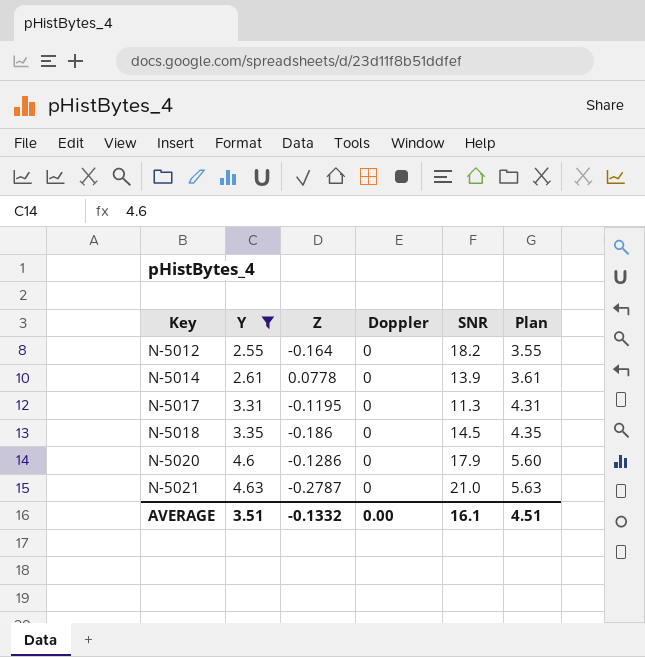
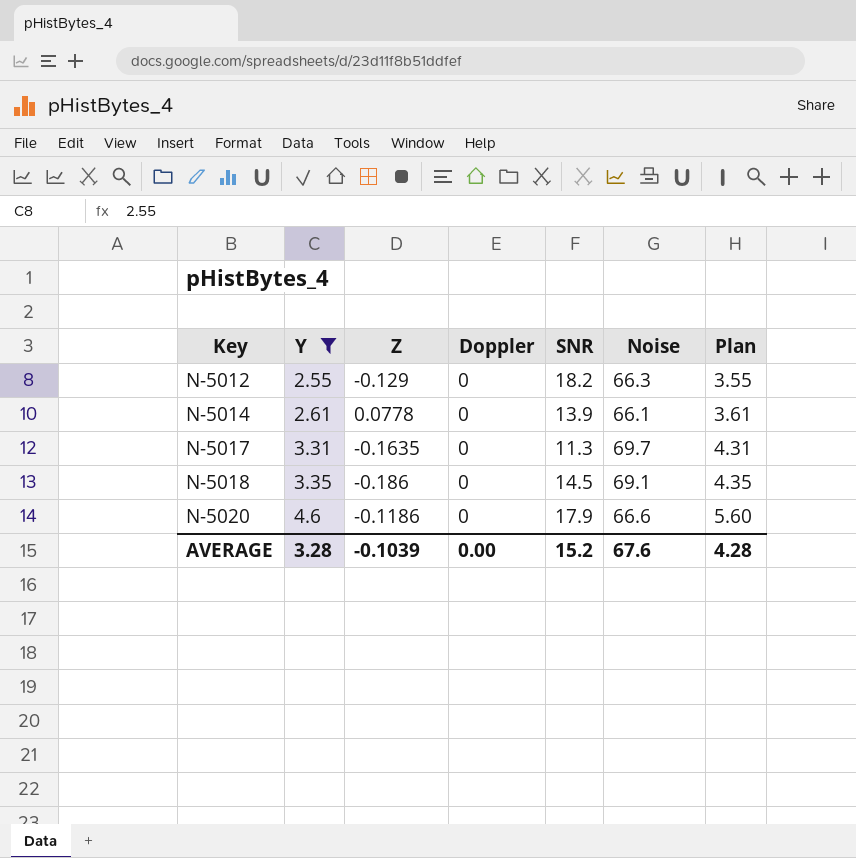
column Noise | position: none -> 6
row N-5021: 4.63 | -0.2787 | 0 | 21.0 | 5.63 -> none
N-5012 | Z: -0.164 -> -0.129
N-5017 | Z: -0.1195 -> -0.1635
N-5020 | Z: -0.1286 -> -0.1186
AVERAGE | Y: 3.51 -> 3.28
AVERAGE | Z: -0.1332 -> -0.1039
AVERAGE | SNR: 16.1 -> 15.2
AVERAGE | Plan: 4.51 -> 4.28

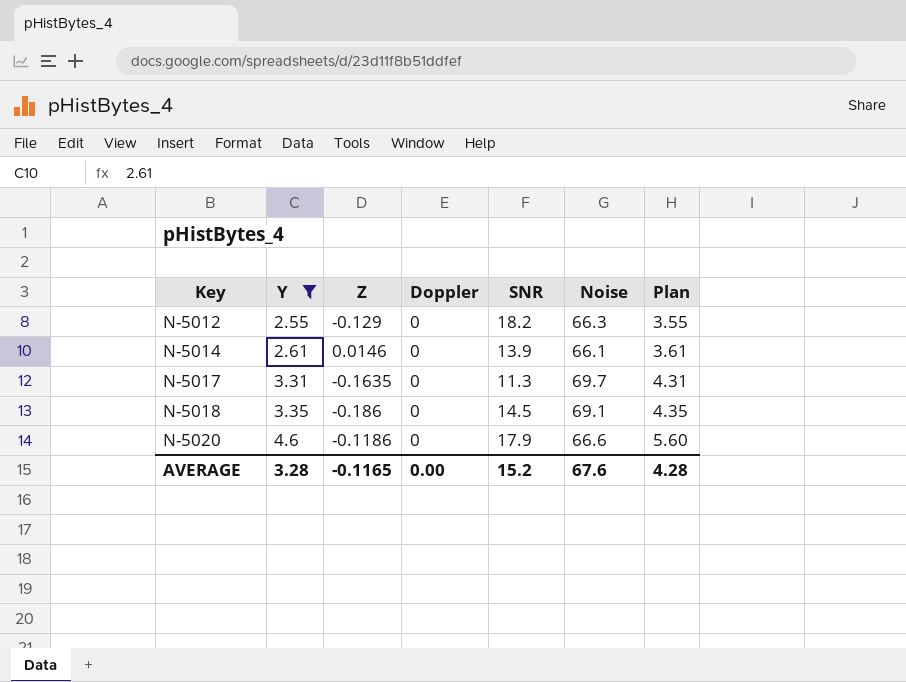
N-5014 | Z: 0.0778 -> 0.0146
AVERAGE | Z: -0.1039 -> -0.1165

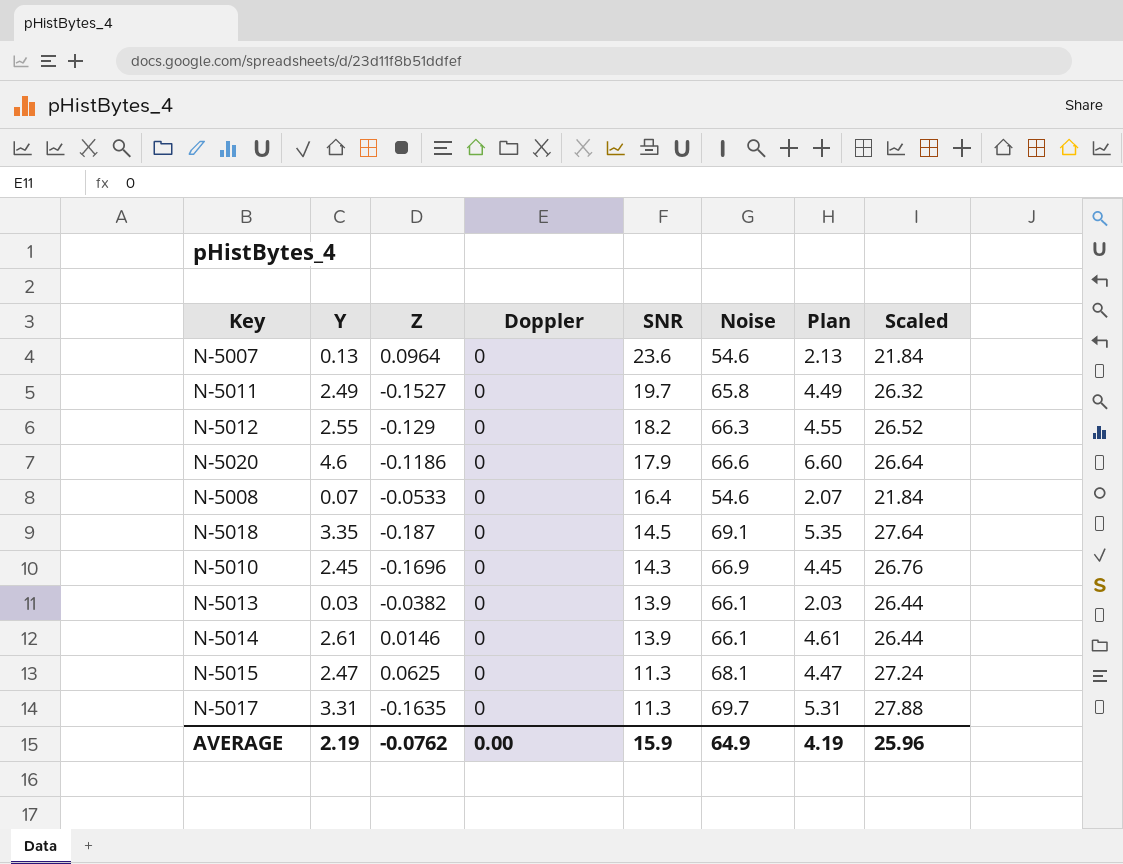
filter: Y >= 2.55 -> none
row order: Key ascending -> SNR descending
column Plan | formula: [Y] + 1 -> [Y] + 2
column Scaled | formula: none -> [Noise] * 0.4
N-5018 | Z: -0.186 -> -0.187
AVERAGE | Y: 3.28 -> 2.19
AVERAGE | Z: -0.1165 -> -0.0762
AVERAGE | SNR: 15.2 -> 15.9
AVERAGE | Noise: 67.6 -> 64.9
AVERAGE | Plan: 4.28 -> 4.19

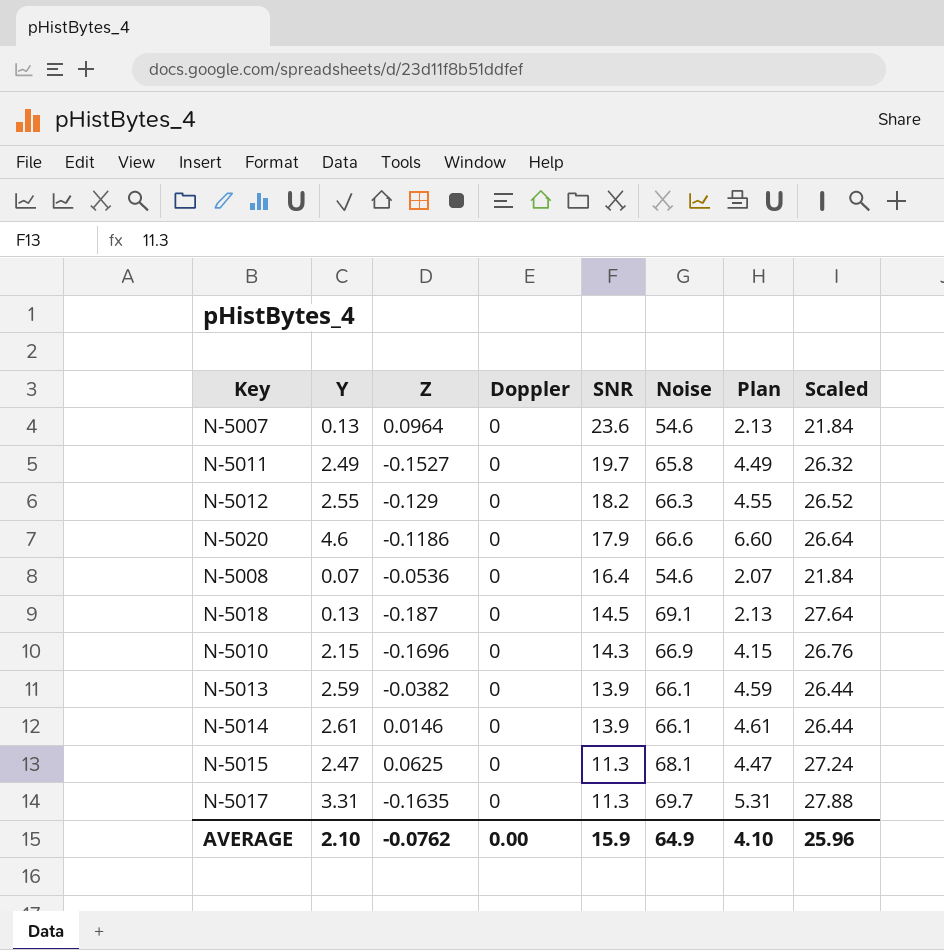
N-5008 | Z: -0.0533 -> -0.0536
N-5018 | Y: 3.35 -> 0.13
N-5018 | Plan: 5.35 -> 2.13
N-5010 | Y: 2.45 -> 2.15
N-5010 | Plan: 4.45 -> 4.15
N-5013 | Y: 0.03 -> 2.59
N-5013 | Plan: 2.03 -> 4.59
AVERAGE | Y: 2.19 -> 2.10
AVERAGE | Plan: 4.19 -> 4.10

